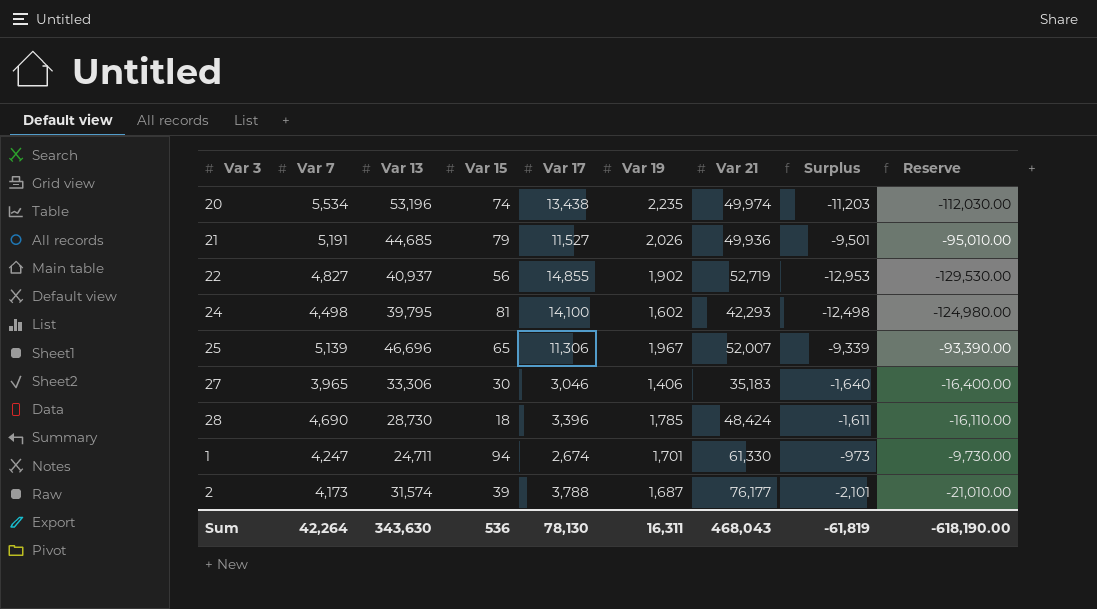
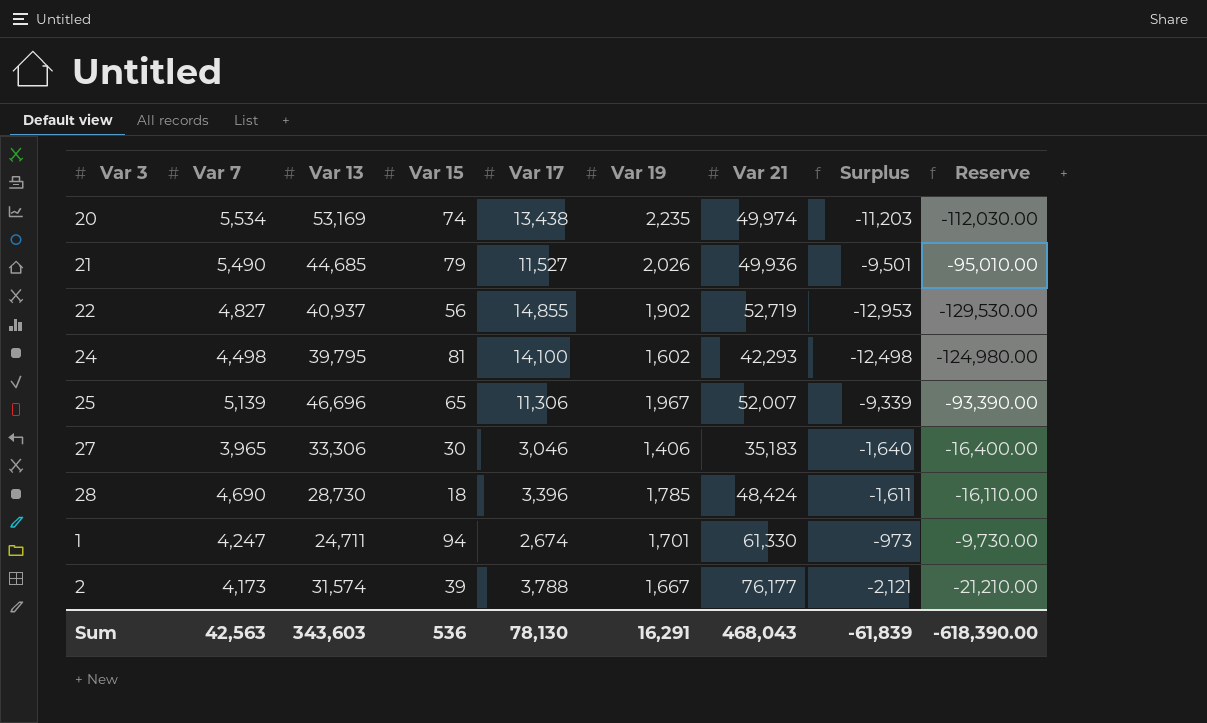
20 | Var 13: 53,196 -> 53,169
21 | Var 7: 5,191 -> 5,490
2 | Var 19: 1,687 -> 1,667
2 | Surplus: -2,101 -> -2,121
2 | Reserve: -21,010.00 -> -21,210.00
Sum | Var 7: 42,264 -> 42,563
Sum | Var 13: 343,630 -> 343,603
Sum | Var 19: 16,311 -> 16,291
Sum | Surplus: -61,819 -> -61,839
Sum | Reserve: -618,190.00 -> -618,390.00

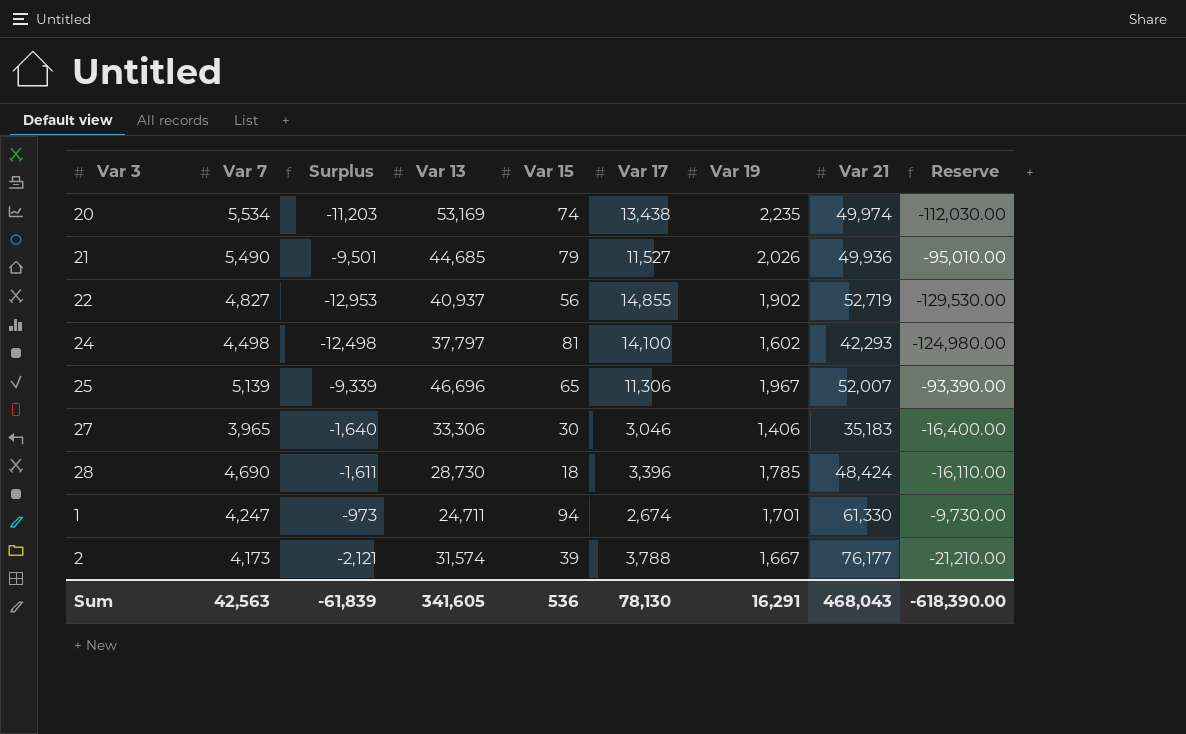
column Surplus | position: 8 -> 3
24 | Var 13: 39,795 -> 37,797
Sum | Var 13: 343,603 -> 341,605

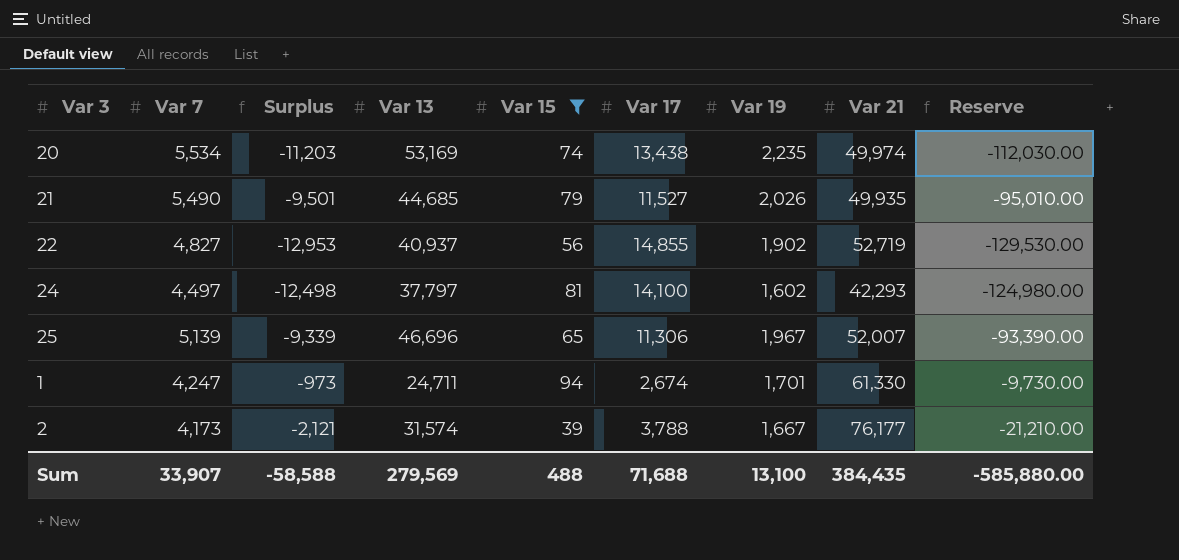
filter: none -> Var 15 >= 39
21 | Var 21: 49,936 -> 49,935
24 | Var 7: 4,498 -> 4,497
Sum | Var 7: 42,563 -> 33,907
Sum | Surplus: -61,839 -> -58,588
Sum | Var 13: 341,605 -> 279,569
Sum | Var 15: 536 -> 488
Sum | Var 17: 78,130 -> 71,688
Sum | Var 19: 16,291 -> 13,100
Sum | Var 21: 468,043 -> 384,435
Sum | Reserve: -618,390.00 -> -585,880.00

